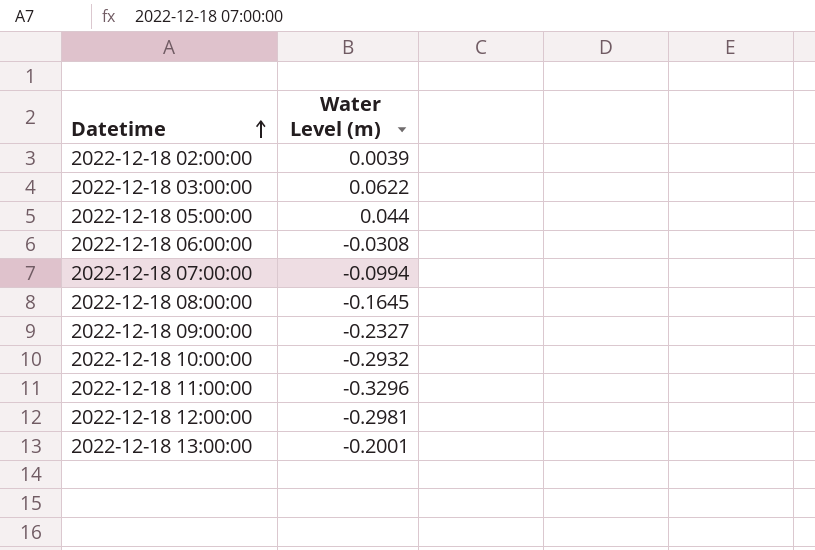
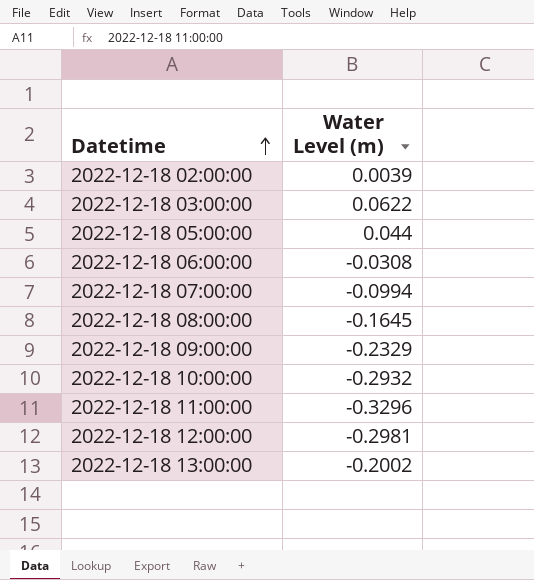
2022-12-18 09:00:00 | Water Level (m): -0.2327 -> -0.2329
2022-12-18 13:00:00 | Water Level (m): -0.2001 -> -0.2002

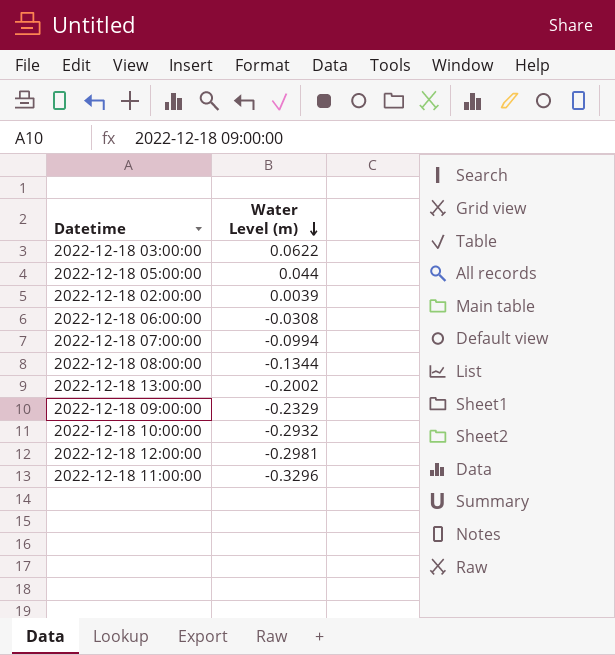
row order: Datetime ascending -> Water Level (m) descending
2022-12-18 08:00:00 | Water Level (m): -0.1645 -> -0.1344

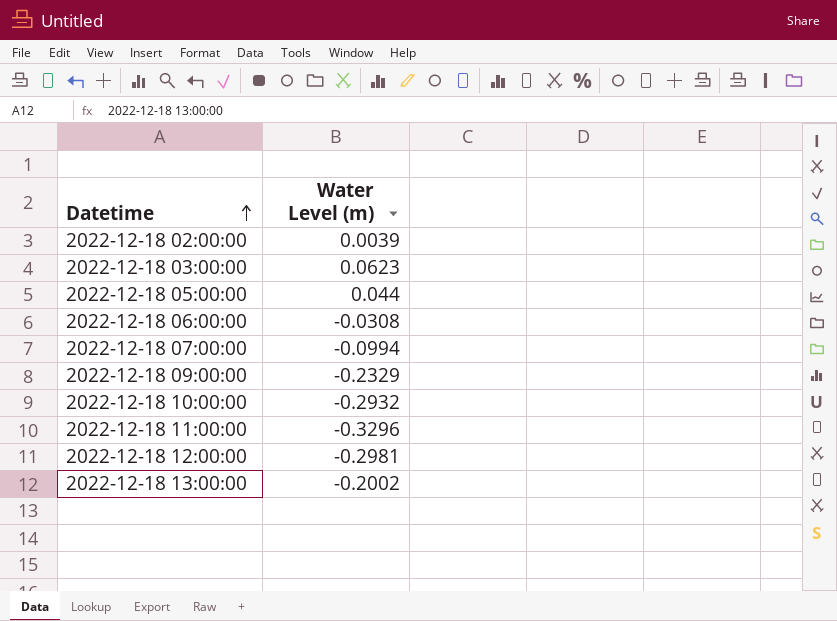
row order: Water Level (m) descending -> Datetime ascending
row 2022-12-18 08:00:00: -0.1344 -> none
2022-12-18 03:00:00 | Water Level (m): 0.0622 -> 0.0623

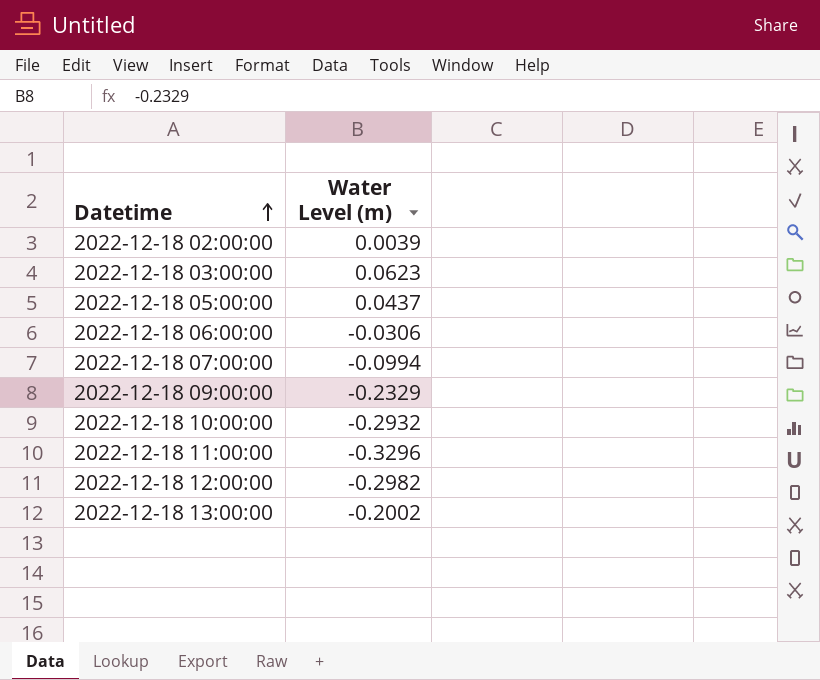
2022-12-18 05:00:00 | Water Level (m): 0.044 -> 0.0437
2022-12-18 06:00:00 | Water Level (m): -0.0308 -> -0.0306
2022-12-18 12:00:00 | Water Level (m): -0.2981 -> -0.2982

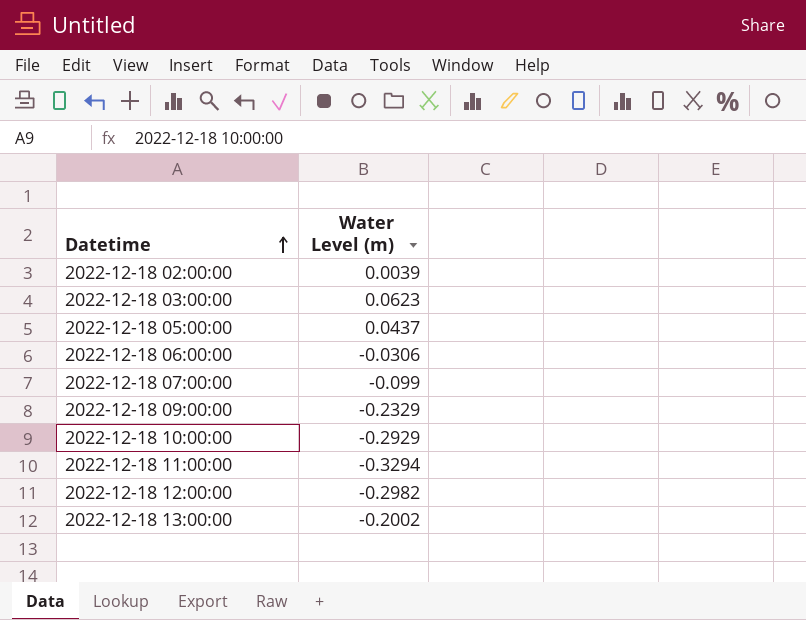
2022-12-18 07:00:00 | Water Level (m): -0.0994 -> -0.099
2022-12-18 10:00:00 | Water Level (m): -0.2932 -> -0.2929
2022-12-18 11:00:00 | Water Level (m): -0.3296 -> -0.3294

